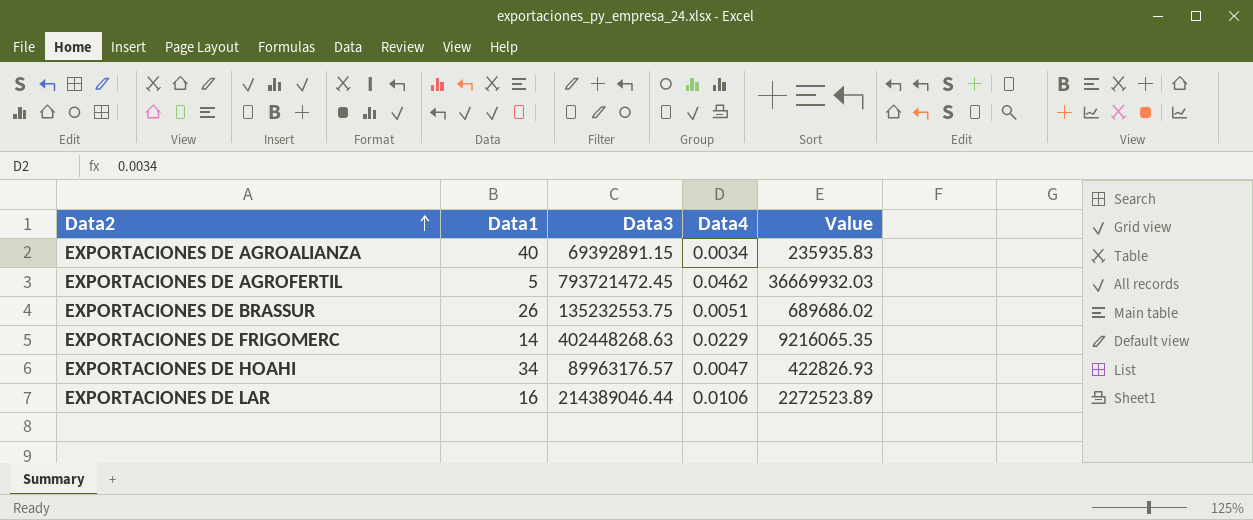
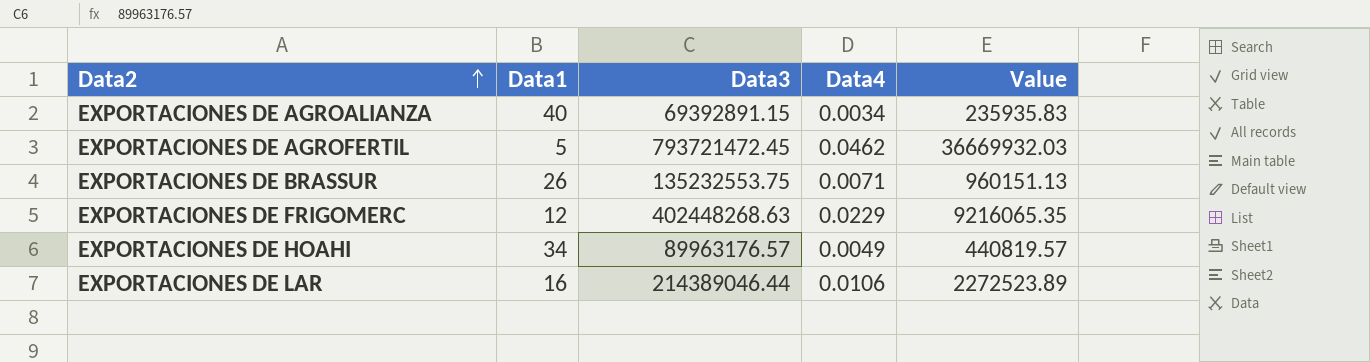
EXPORTACIONES DE BRASSUR | Data4: 0.0051 -> 0.0071
EXPORTACIONES DE BRASSUR | Value: 689686.02 -> 960151.13
EXPORTACIONES DE FRIGOMERC | Data1: 14 -> 12
EXPORTACIONES DE HOAHI | Data4: 0.0047 -> 0.0049
EXPORTACIONES DE HOAHI | Value: 422826.93 -> 440819.57

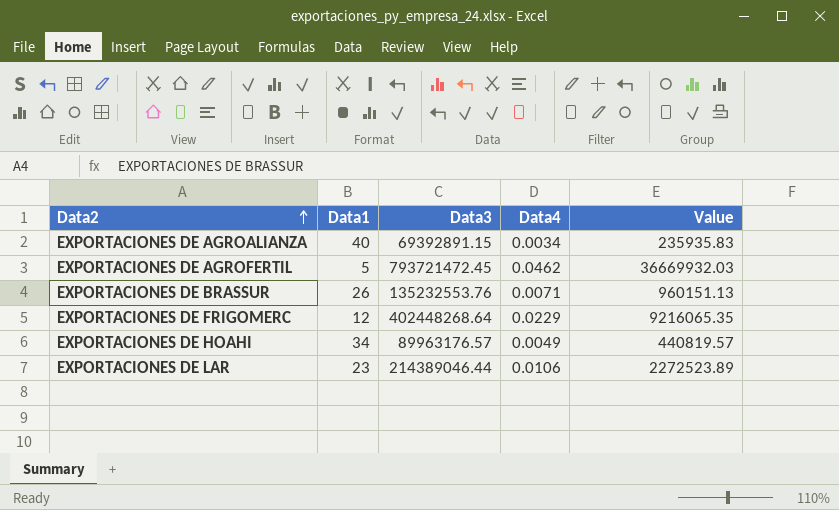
EXPORTACIONES DE BRASSUR | Data3: 135232553.75 -> 135232553.76
EXPORTACIONES DE FRIGOMERC | Data3: 402448268.63 -> 402448268.64
EXPORTACIONES DE LAR | Data1: 16 -> 23

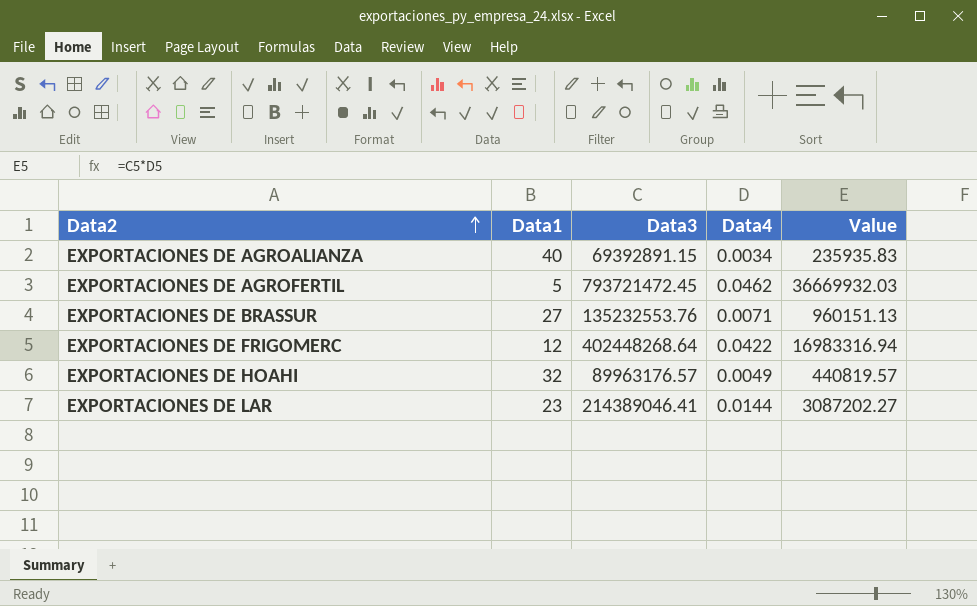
EXPORTACIONES DE BRASSUR | Data1: 26 -> 27
EXPORTACIONES DE FRIGOMERC | Data4: 0.0229 -> 0.0422
EXPORTACIONES DE FRIGOMERC | Value: 9216065.35 -> 16983316.94
EXPORTACIONES DE HOAHI | Data1: 34 -> 32
EXPORTACIONES DE LAR | Data3: 214389046.44 -> 214389046.41
EXPORTACIONES DE LAR | Data4: 0.0106 -> 0.0144
EXPORTACIONES DE LAR | Value: 2272523.89 -> 3087202.27

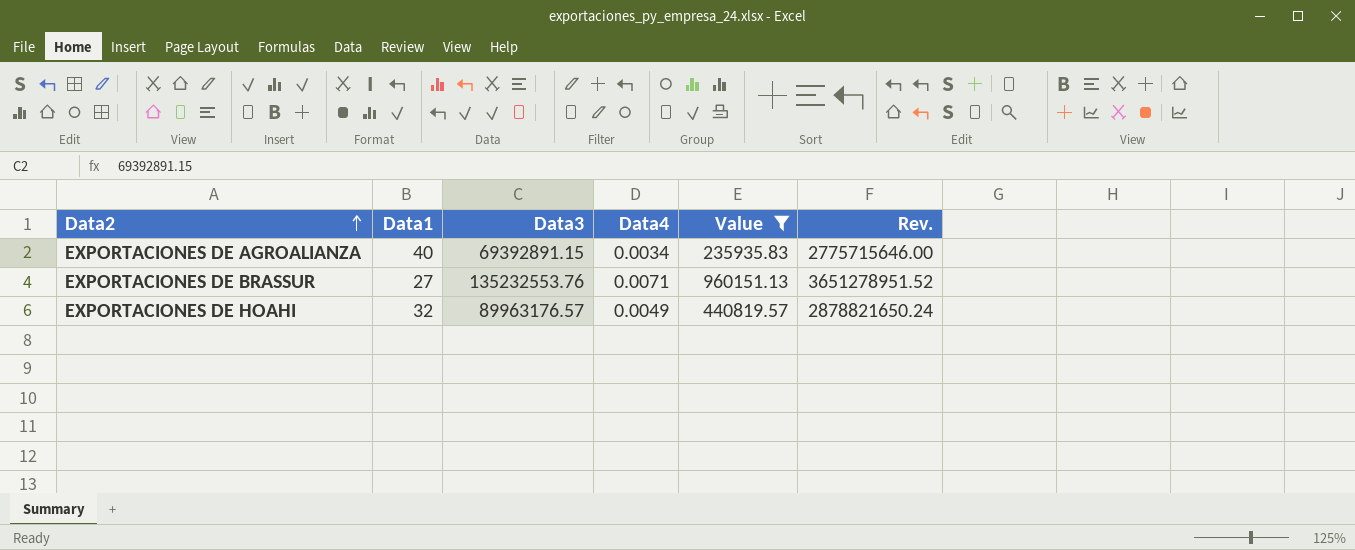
filter: none -> Value <= 960151.13
column Rev. | formula: none -> [Data1] * [Data3]

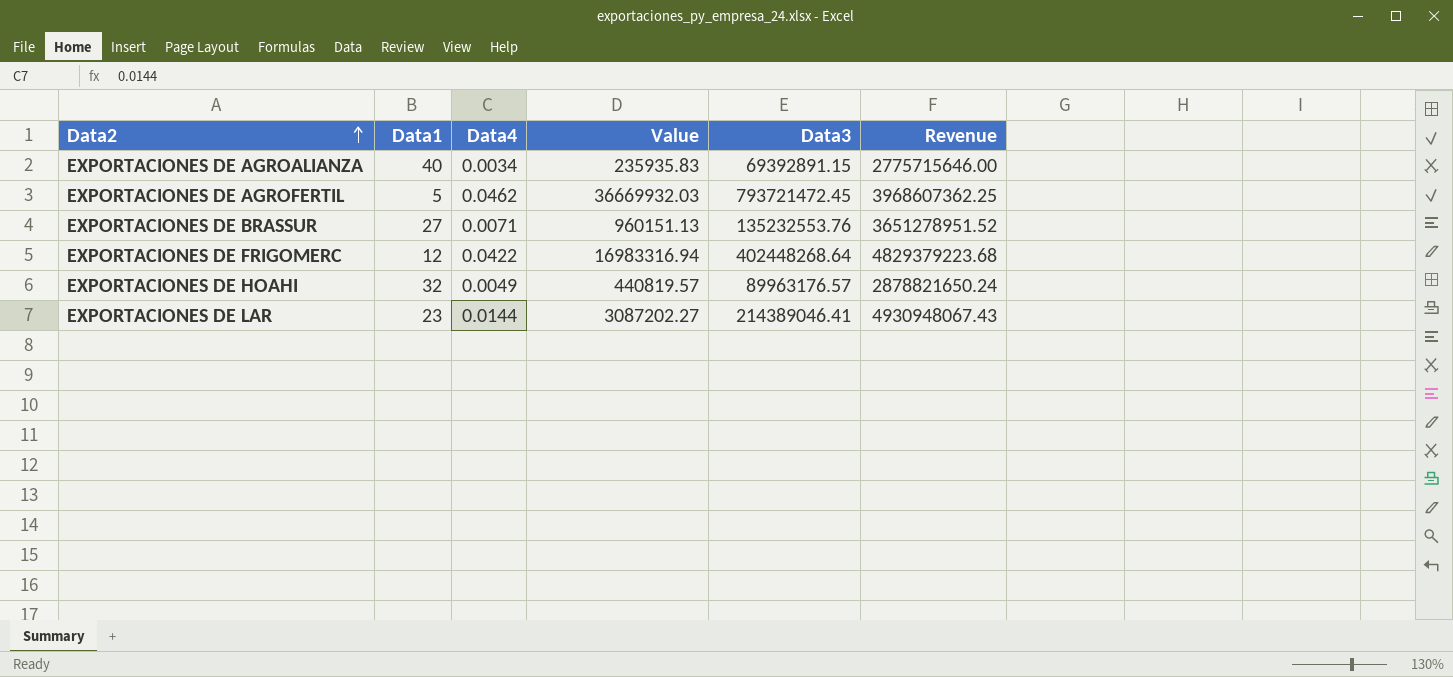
filter: Value <= 960151.13 -> none
column Data3 | position: 3 -> 5
column name: Rev. -> Revenue

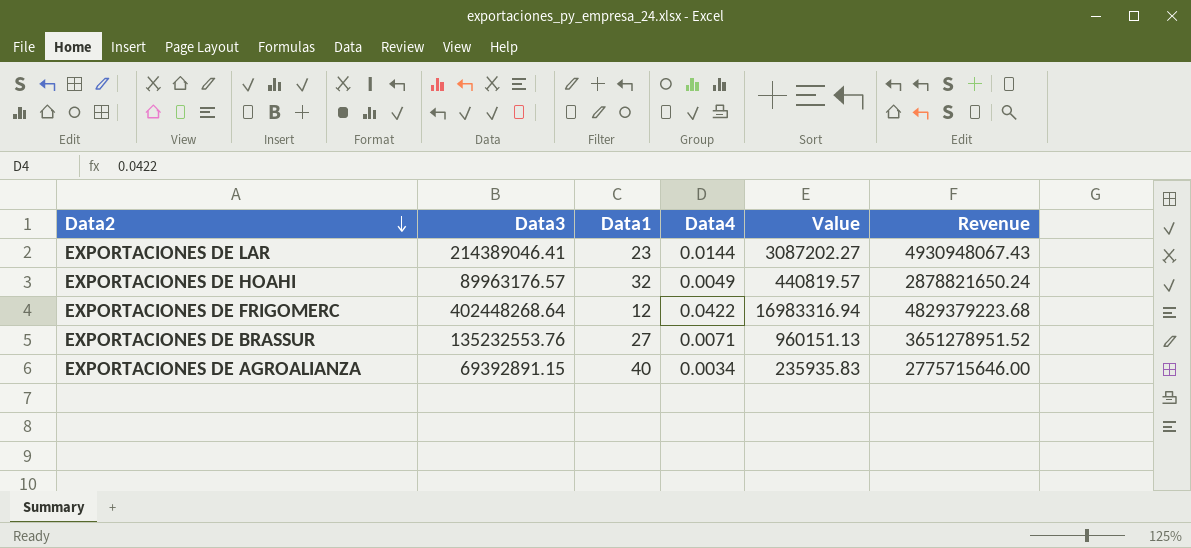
row order: Data2 ascending -> Data2 descending
column Data3 | position: 5 -> 2
row EXPORTACIONES DE AGROFERTIL: 5 | 0.0462 | 36669932.03 | 793721472.45 | 3968607362.25 -> none

